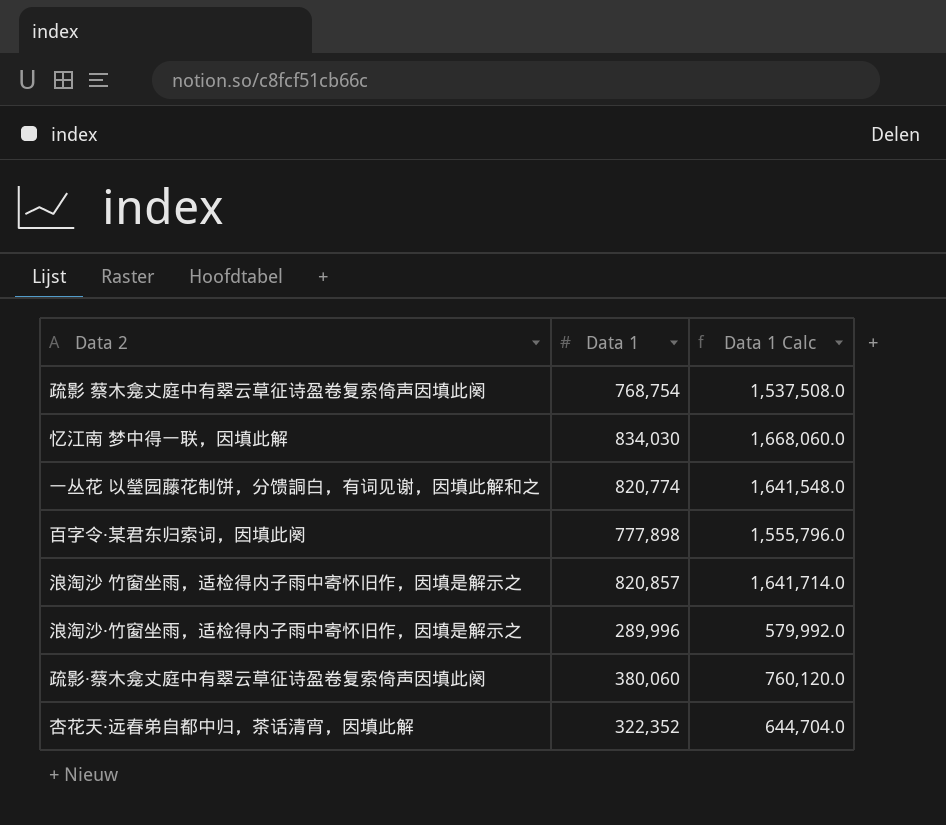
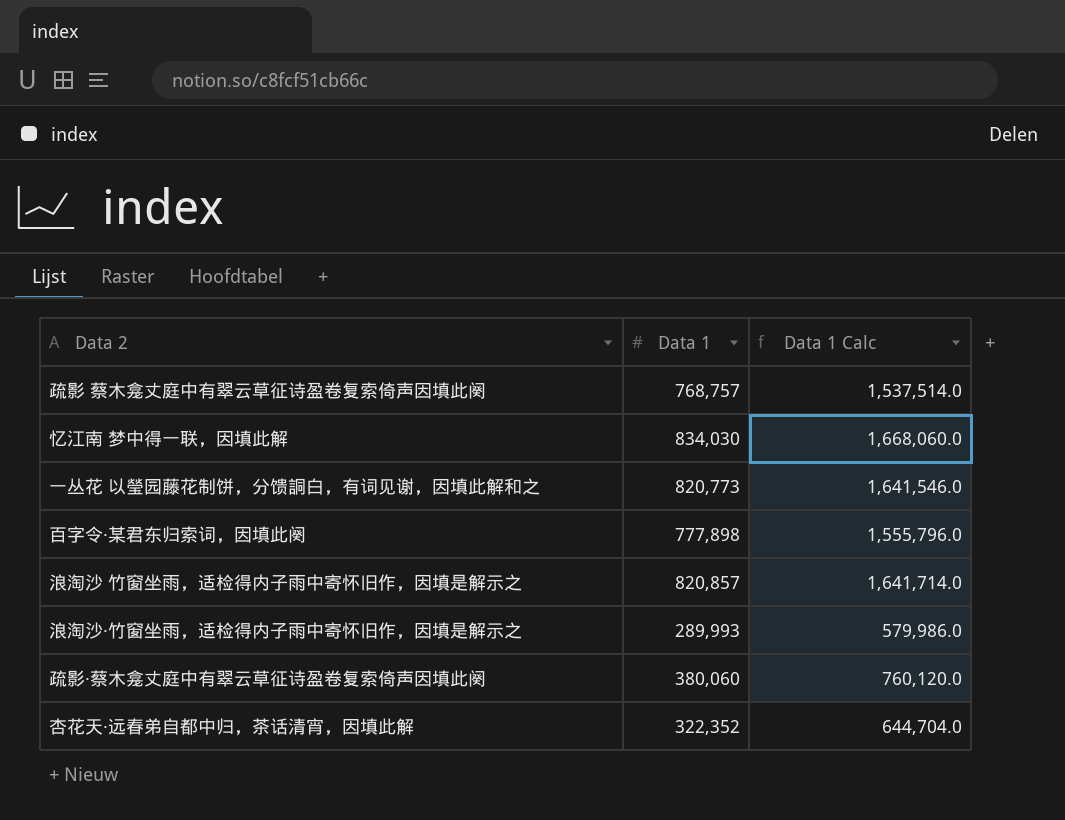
疏影 蔡木龛丈庭中有翠云草征诗盈卷复索倚声因填此阕 | Data 1: 768,754 -> 768,757
疏影 蔡木龛丈庭中有翠云草征诗盈卷复索倚声因填此阕 | Data 1 Calc: 1,537,508.0 -> 1,537,514.0
一丛花 以瑩园藤花制饼，分馈詷白，有词见谢，因填此解和之 | Data 1: 820,774 -> 820,773
一丛花 以瑩园藤花制饼，分馈詷白，有词见谢，因填此解和之 | Data 1 Calc: 1,641,548.0 -> 1,641,546.0
浪淘沙·竹窗坐雨，适检得内子雨中寄怀旧作，因填是解示之 | Data 1: 289,996 -> 289,993
浪淘沙·竹窗坐雨，适检得内子雨中寄怀旧作，因填是解示之 | Data 1 Calc: 579,992.0 -> 579,986.0

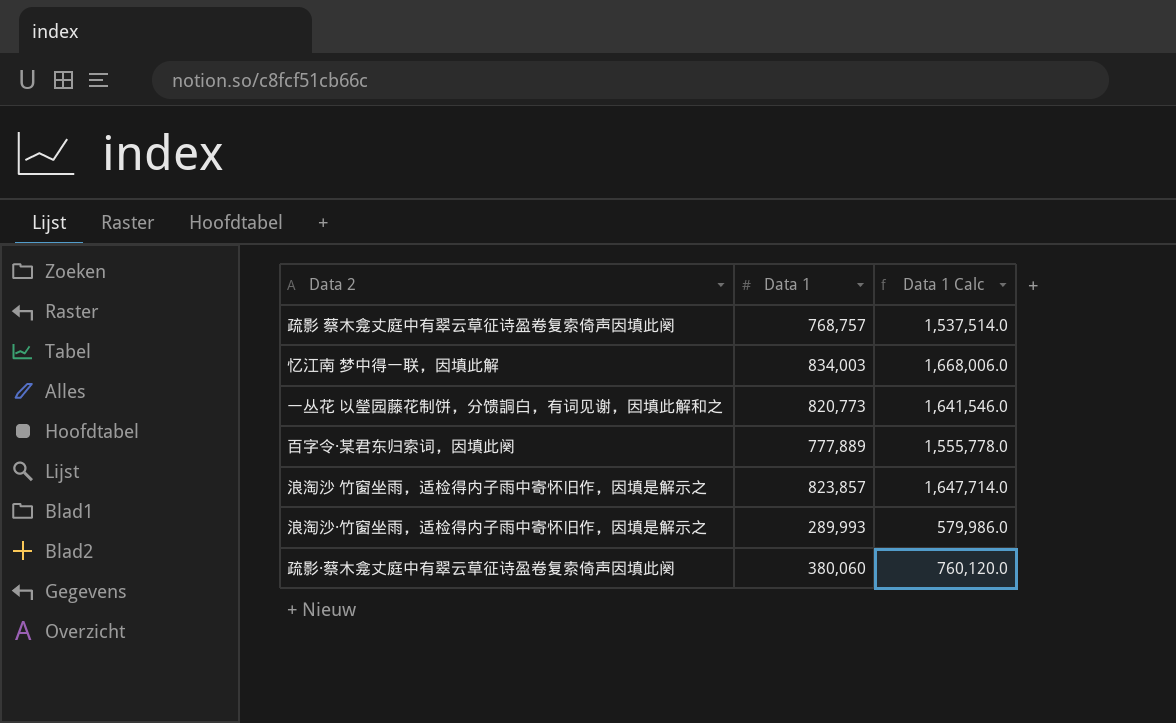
row 杏花天·远春弟自都中归，茶话清宵，因填此解: 322,352 | 644,704.0 -> none
忆江南 梦中得一联，因填此解 | Data 1: 834,030 -> 834,003
忆江南 梦中得一联，因填此解 | Data 1 Calc: 1,668,060.0 -> 1,668,006.0
百字令·某君东归索词，因填此阕 | Data 1: 777,898 -> 777,889
百字令·某君东归索词，因填此阕 | Data 1 Calc: 1,555,796.0 -> 1,555,778.0
浪淘沙 竹窗坐雨，适检得内子雨中寄怀旧作，因填是解示之 | Data 1: 820,857 -> 823,857
浪淘沙 竹窗坐雨，适检得内子雨中寄怀旧作，因填是解示之 | Data 1 Calc: 1,641,714.0 -> 1,647,714.0

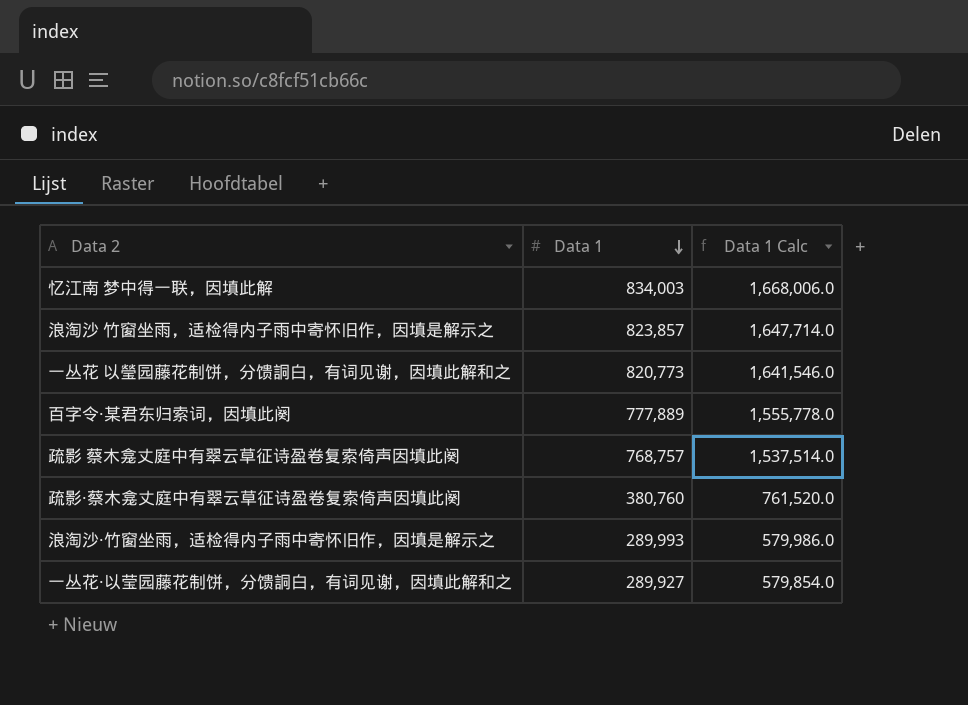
row order: none -> Data 1 descending
疏影·蔡木龛丈庭中有翠云草征诗盈卷复索倚声因填此阕 | Data 1: 380,060 -> 380,760
疏影·蔡木龛丈庭中有翠云草征诗盈卷复索倚声因填此阕 | Data 1 Calc: 760,120.0 -> 761,520.0
row 一丛花·以莹园藤花制饼，分馈詷白，有词见谢，因填此解和之: none -> 289,927 | 579,854.0

